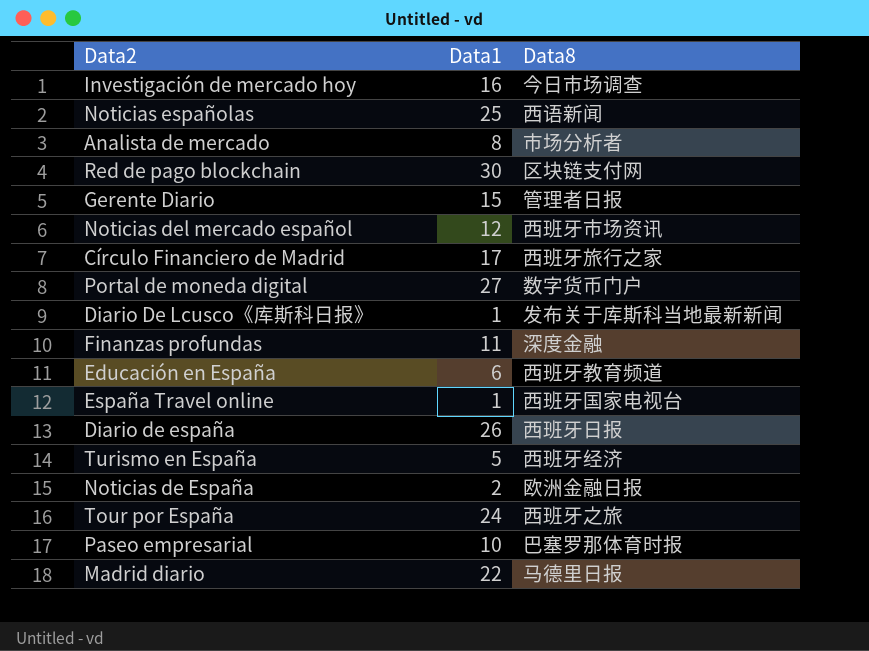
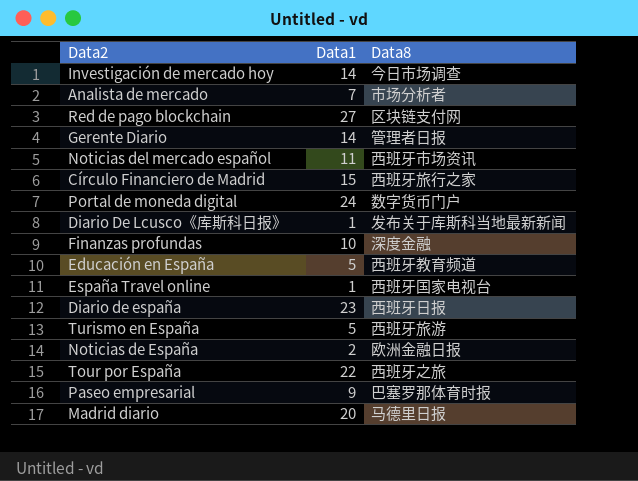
row Noticias españolas: 25 | 西语新闻 -> none
Investigación de mercado hoy | Data1: 16 -> 14
Analista de mercado | Data1: 8 -> 7
Red de pago blockchain | Data1: 30 -> 27
Gerente Diario | Data1: 15 -> 14
Noticias del mercado español | Data1: 12 -> 11
Círculo Financiero de Madrid | Data1: 17 -> 15
Portal de moneda digital | Data1: 27 -> 24
Finanzas profundas | Data1: 11 -> 10
Educación en España | Data1: 6 -> 5
Diario de españa | Data1: 26 -> 23
Turismo en España | Data8: 西班牙经济 -> 西班牙旅游
Tour por España | Data1: 24 -> 22
Paseo empresarial | Data1: 10 -> 9
Madrid diario | Data1: 22 -> 20

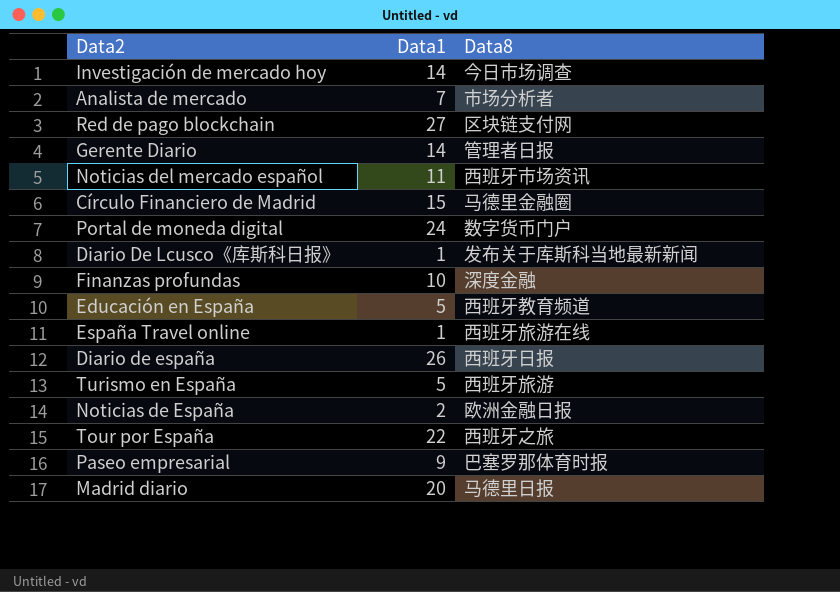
Círculo Financiero de Madrid | Data8: 西班牙旅行之家 -> 马德里金融圈
España Travel online | Data8: 西班牙国家电视台 -> 西班牙旅游在线
Diario de españa | Data1: 23 -> 26

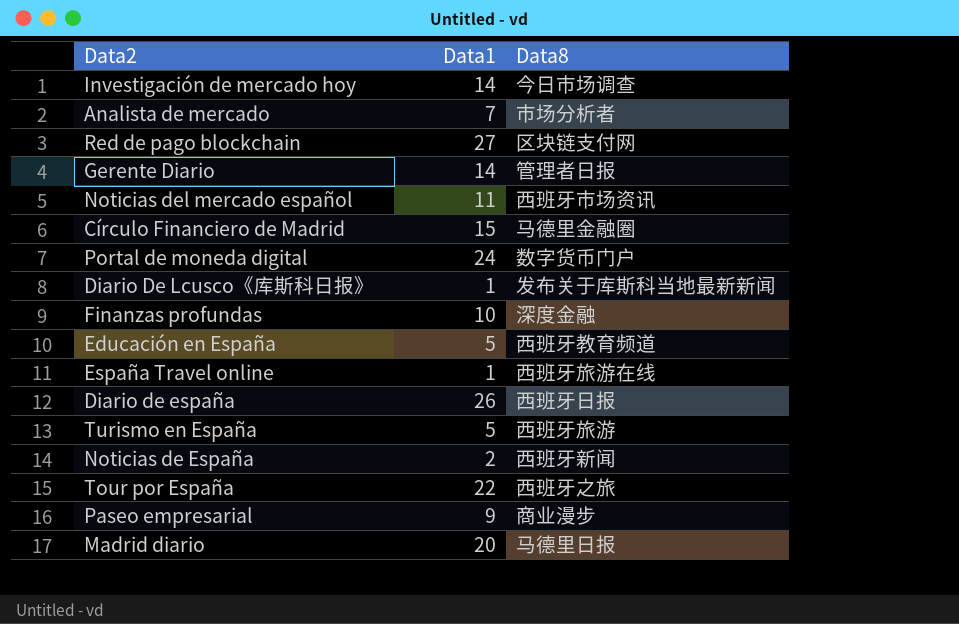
Noticias de España | Data8: 欧洲金融日报 -> 西班牙新闻
Paseo empresarial | Data8: 巴塞罗那体育时报 -> 商业漫步

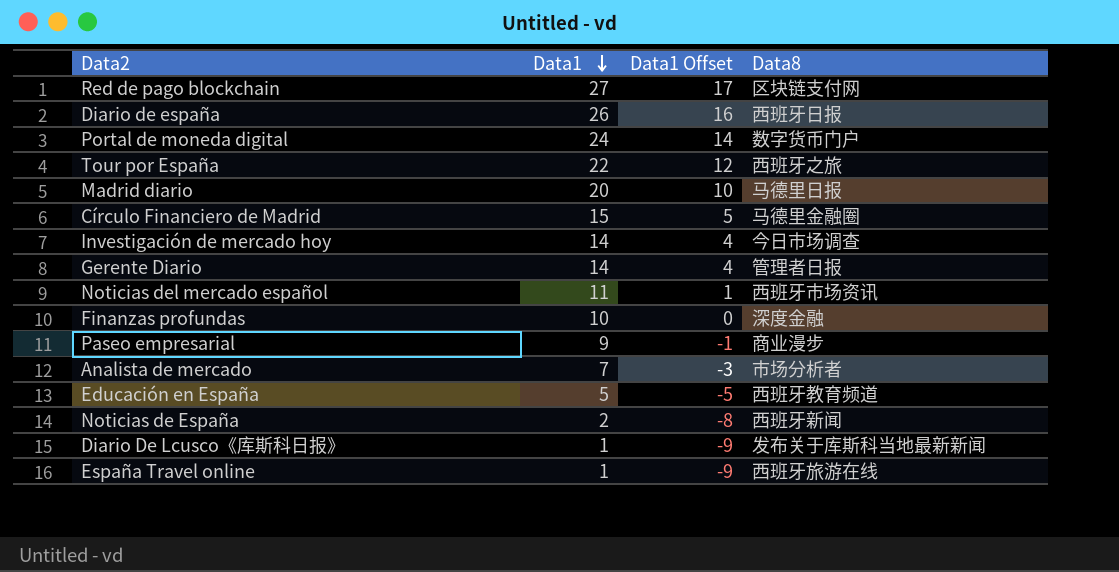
row order: none -> Data1 descending
column Data1 Offset | formula: none -> [Data1] - 10
row Turismo en España: 5 | 西班牙旅游 -> none

